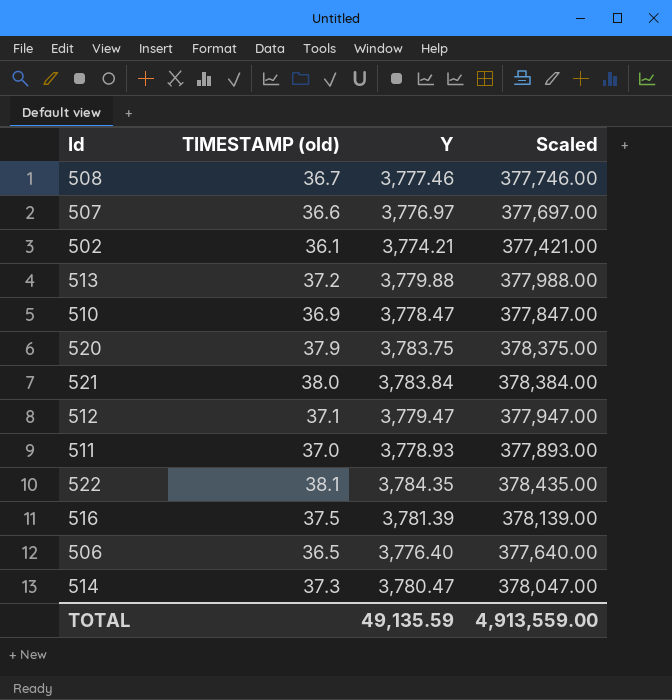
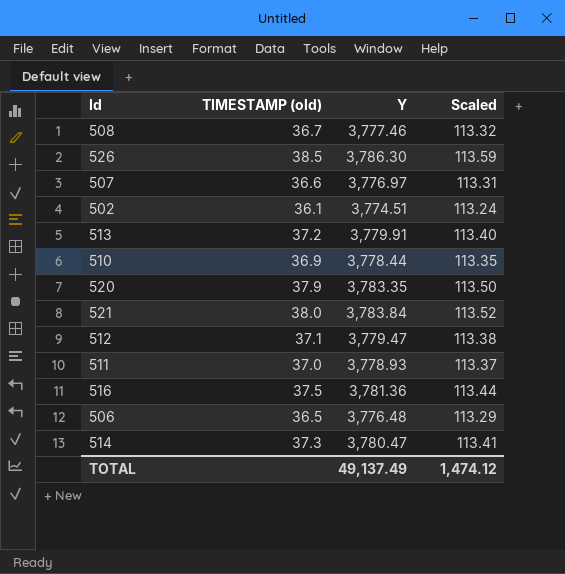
column Scaled | formula: [Y] * 100 -> [Y] * 0.03
row 522: 38.1 | 3,784.35 | 378,435.00 -> none
row 526: none -> 38.5 | 3,786.30 | 113.59
502 | Y: 3,774.21 -> 3,774.51
513 | Y: 3,779.88 -> 3,779.91
510 | Y: 3,778.47 -> 3,778.44
520 | Y: 3,783.75 -> 3,783.35
516 | Y: 3,781.39 -> 3,781.36
506 | Y: 3,776.40 -> 3,776.48
TOTAL | Y: 49,135.59 -> 49,137.49
TOTAL | Scaled: 4,913,559.00 -> 1,474.12

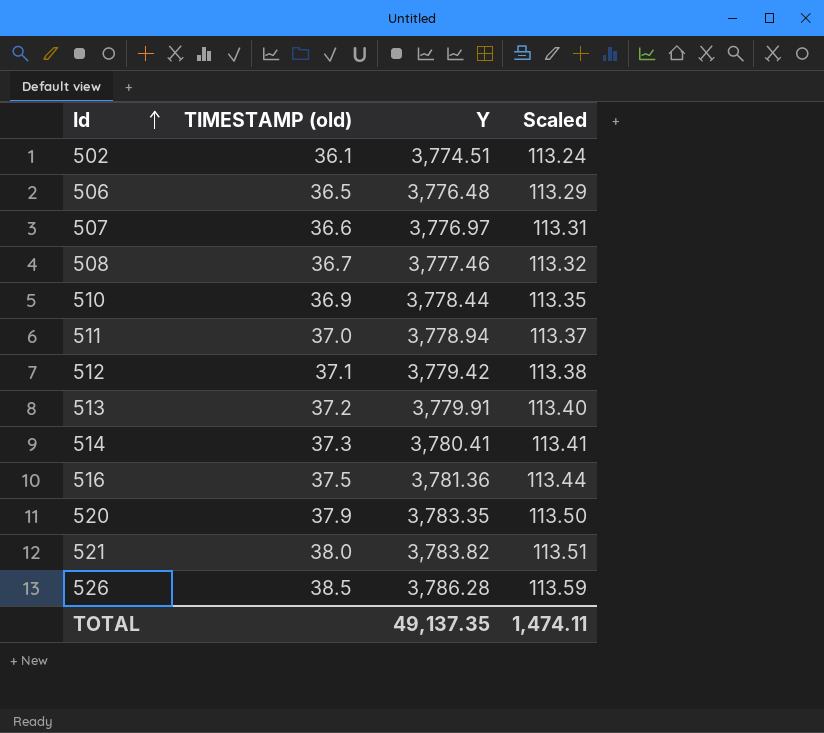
row order: none -> Id ascending
511 | Y: 3,778.93 -> 3,778.94
512 | Y: 3,779.47 -> 3,779.42
514 | Y: 3,780.47 -> 3,780.41
521 | Y: 3,783.84 -> 3,783.82
521 | Scaled: 113.52 -> 113.51
526 | Y: 3,786.30 -> 3,786.28
TOTAL | Y: 49,137.49 -> 49,137.35
TOTAL | Scaled: 1,474.12 -> 1,474.11

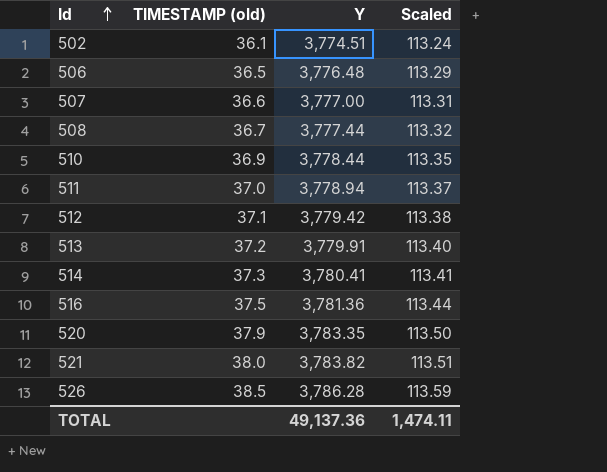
507 | Y: 3,776.97 -> 3,777.00
508 | Y: 3,777.46 -> 3,777.44
TOTAL | Y: 49,137.35 -> 49,137.36

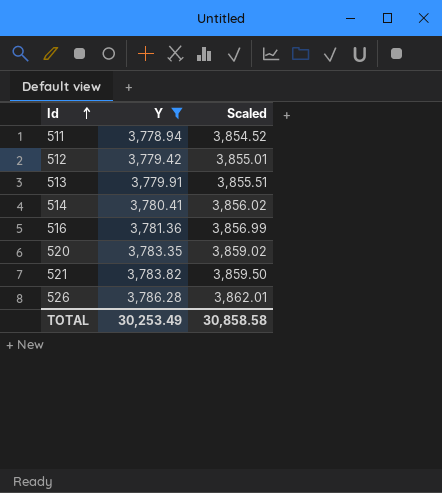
filter: none -> Y >= 3,778.94
column TIMESTAMP (old) | position: 2 -> none
column Scaled | formula: [Y] * 0.03 -> [Y] * 1.02
TOTAL | Y: 49,137.36 -> 30,253.49
TOTAL | Scaled: 1,474.11 -> 30,858.58

